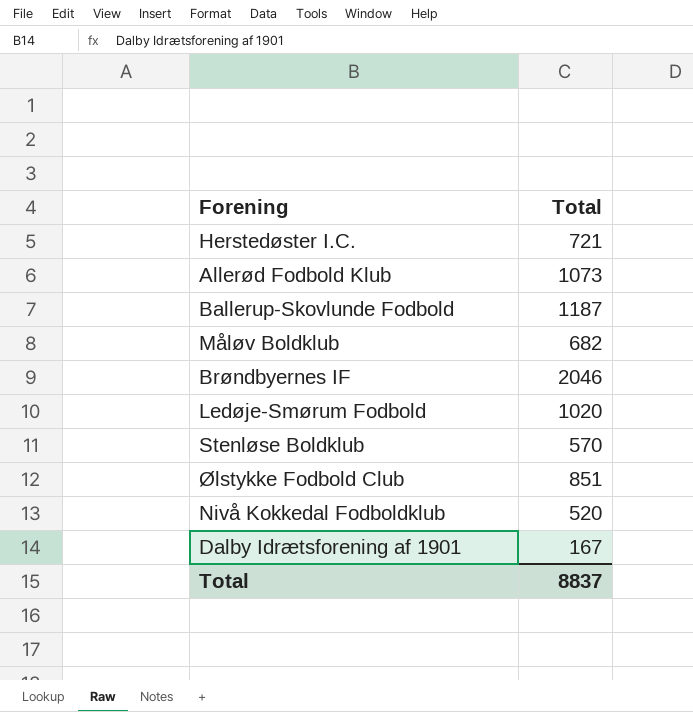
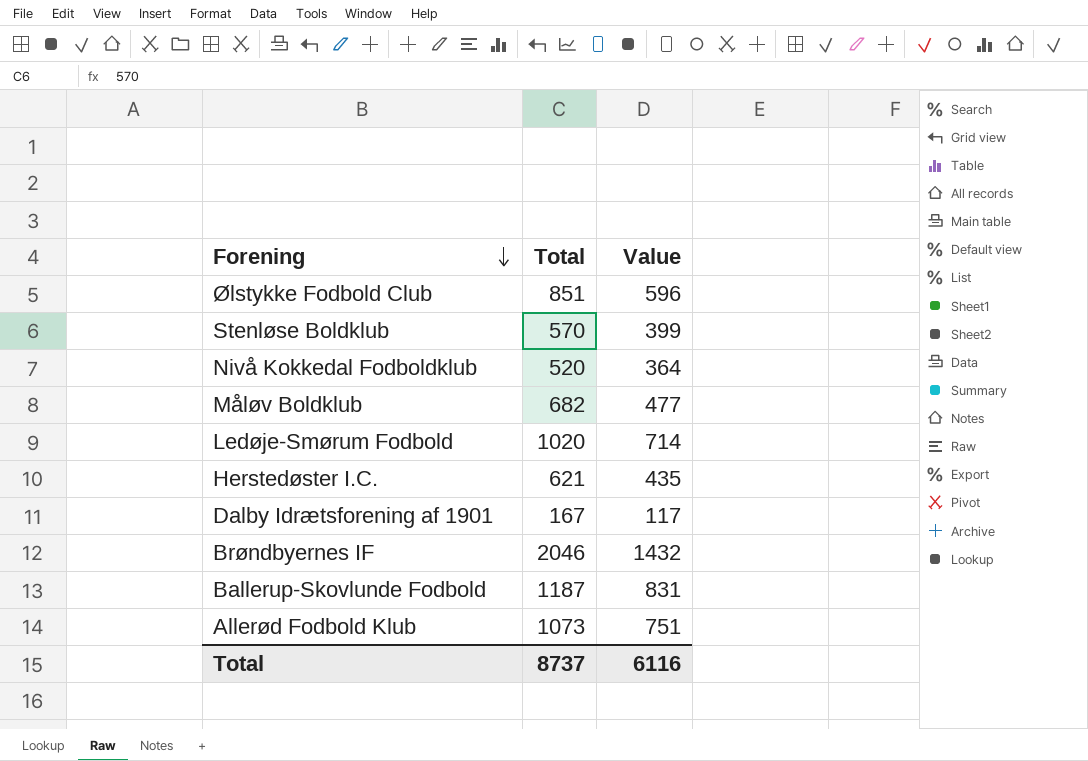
row order: none -> Forening descending
column Value | formula: none -> [Total] * 0.7
Herstedøster I.C. | Total: 721 -> 621
Total | Total: 8837 -> 8737

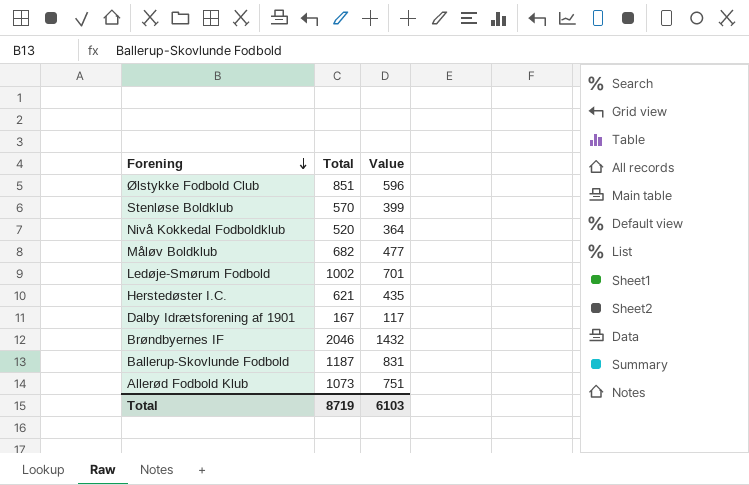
Ledøje-Smørum Fodbold | Total: 1020 -> 1002
Ledøje-Smørum Fodbold | Value: 714 -> 701
Total | Total: 8737 -> 8719
Total | Value: 6116 -> 6103

